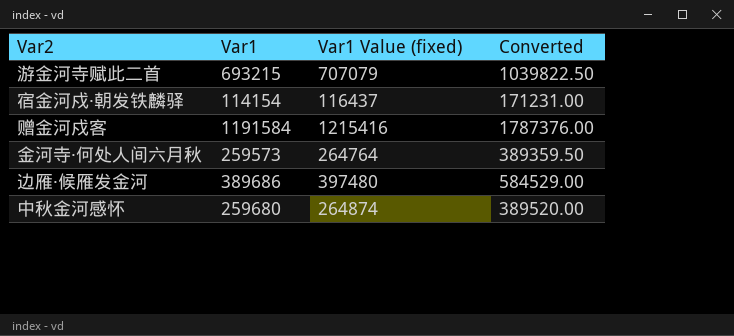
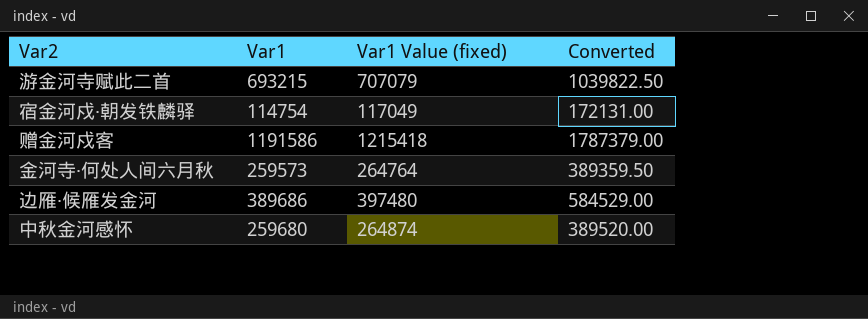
宿金河戍·朝发铁麟驿 | Var1: 114154 -> 114754
宿金河戍·朝发铁麟驿 | Var1 Value (fixed): 116437 -> 117049
宿金河戍·朝发铁麟驿 | Converted: 171231.00 -> 172131.00
赠金河戍客 | Var1: 1191584 -> 1191586
赠金河戍客 | Var1 Value (fixed): 1215416 -> 1215418
赠金河戍客 | Converted: 1787376.00 -> 1787379.00

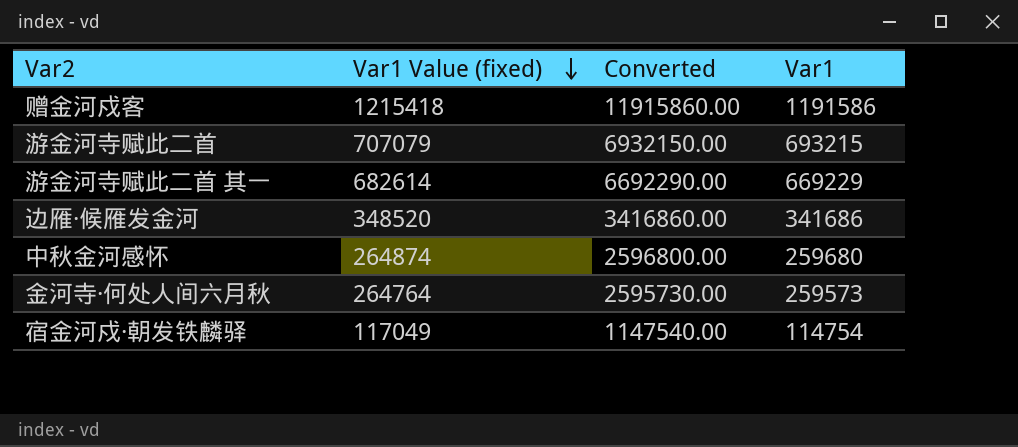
row order: none -> Var1 Value (fixed) descending
column Converted | formula: [Var1] * 1.5 -> [Var1] * 10
column Var1 | position: 2 -> 4
row 游金河寺赋此二首 其一: none -> 682614 | 6692290.00 | 669229
边雁·候雁发金河 | Var1 Value (fixed): 397480 -> 348520
边雁·候雁发金河 | Var1: 389686 -> 341686

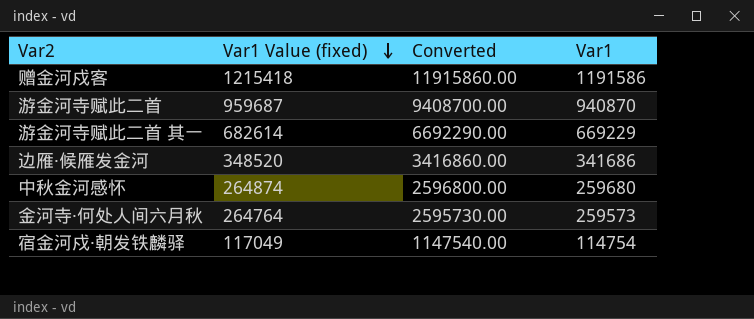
游金河寺赋此二首 | Var1 Value (fixed): 707079 -> 959687
游金河寺赋此二首 | Converted: 6932150.00 -> 9408700.00
游金河寺赋此二首 | Var1: 693215 -> 940870

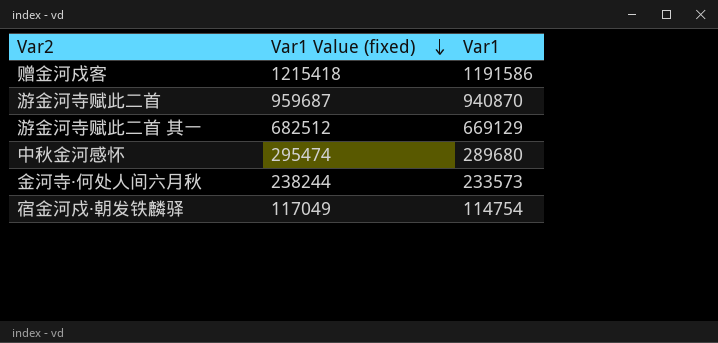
column Converted | formula: [Var1] * 10 -> none
row 边雁·候雁发金河: 348520 | 3416860.00 | 341686 -> none
游金河寺赋此二首 其一 | Var1 Value (fixed): 682614 -> 682512
游金河寺赋此二首 其一 | Var1: 669229 -> 669129
中秋金河感怀 | Var1 Value (fixed): 264874 -> 295474
中秋金河感怀 | Var1: 259680 -> 289680
金河寺·何处人间六月秋 | Var1 Value (fixed): 264764 -> 238244
金河寺·何处人间六月秋 | Var1: 259573 -> 233573

